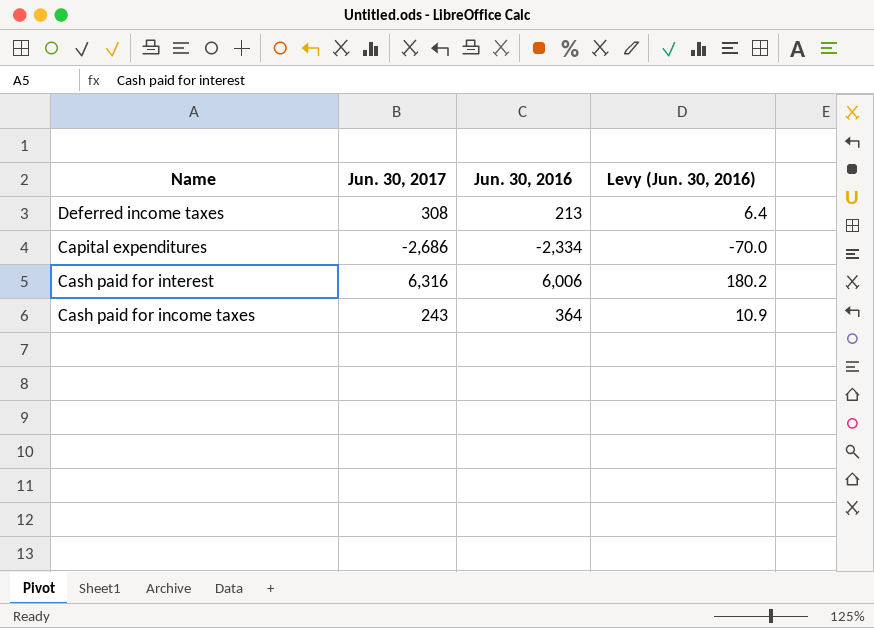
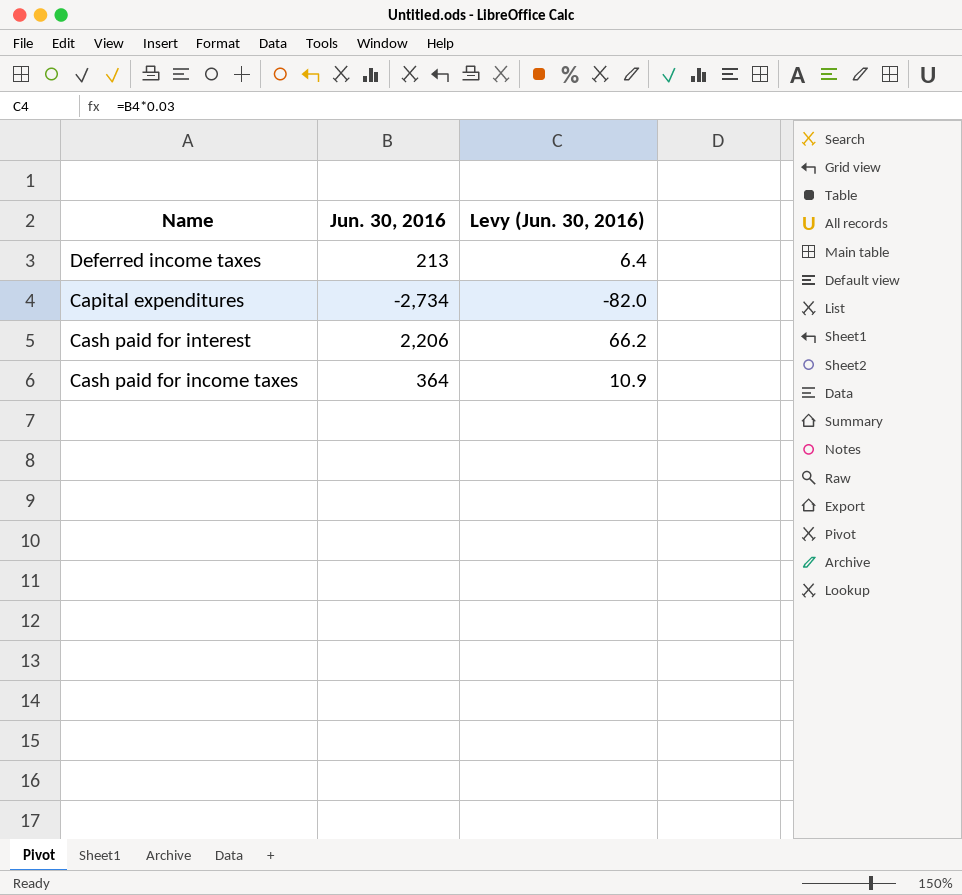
column Jun. 30, 2017 | position: 2 -> none
Capital expenditures | Jun. 30, 2016: -2,334 -> -2,734
Capital expenditures | Levy (Jun. 30, 2016): -70.0 -> -82.0
Cash paid for interest | Jun. 30, 2016: 6,006 -> 2,206
Cash paid for interest | Levy (Jun. 30, 2016): 180.2 -> 66.2

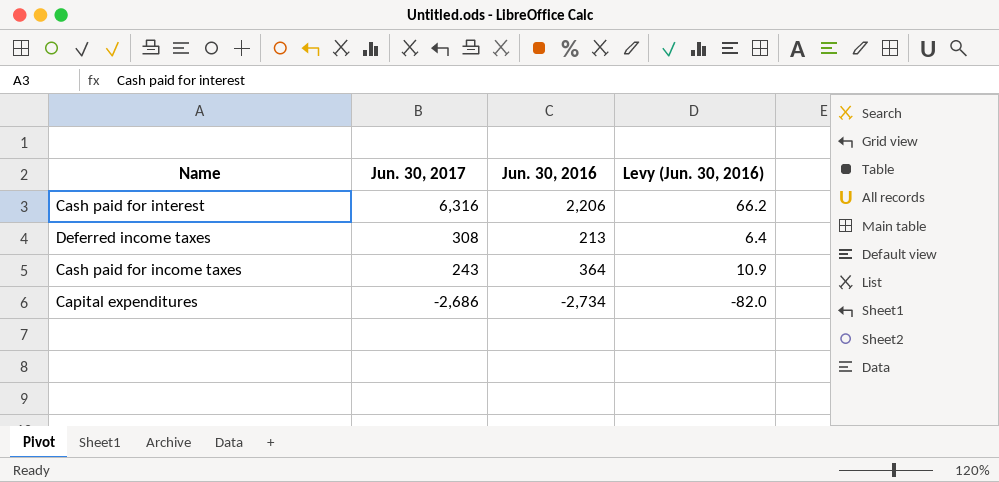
row order: none -> Jun. 30, 2017 descending
column Jun. 30, 2017 | position: none -> 2

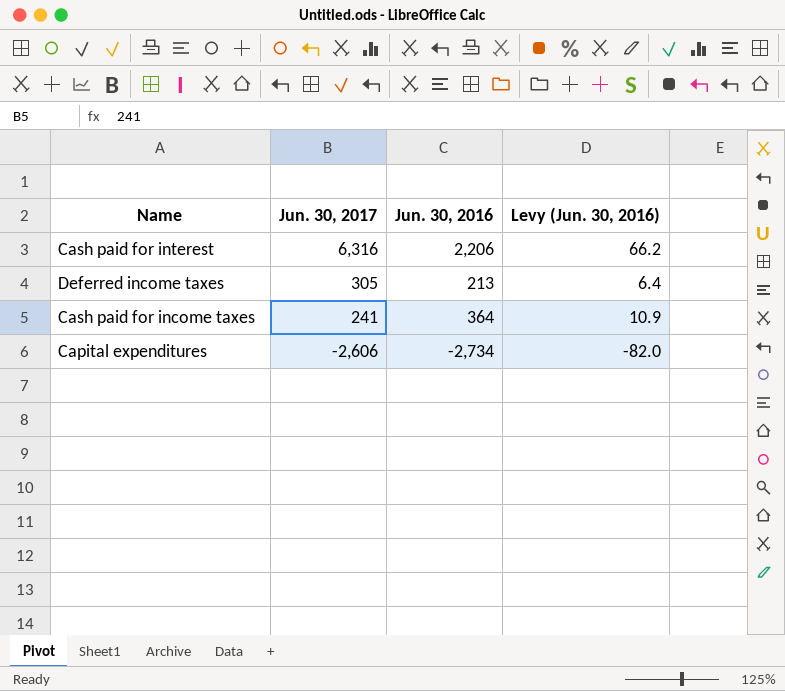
Deferred income taxes | Jun. 30, 2017: 308 -> 305
Cash paid for income taxes | Jun. 30, 2017: 243 -> 241
Capital expenditures | Jun. 30, 2017: -2,686 -> -2,606

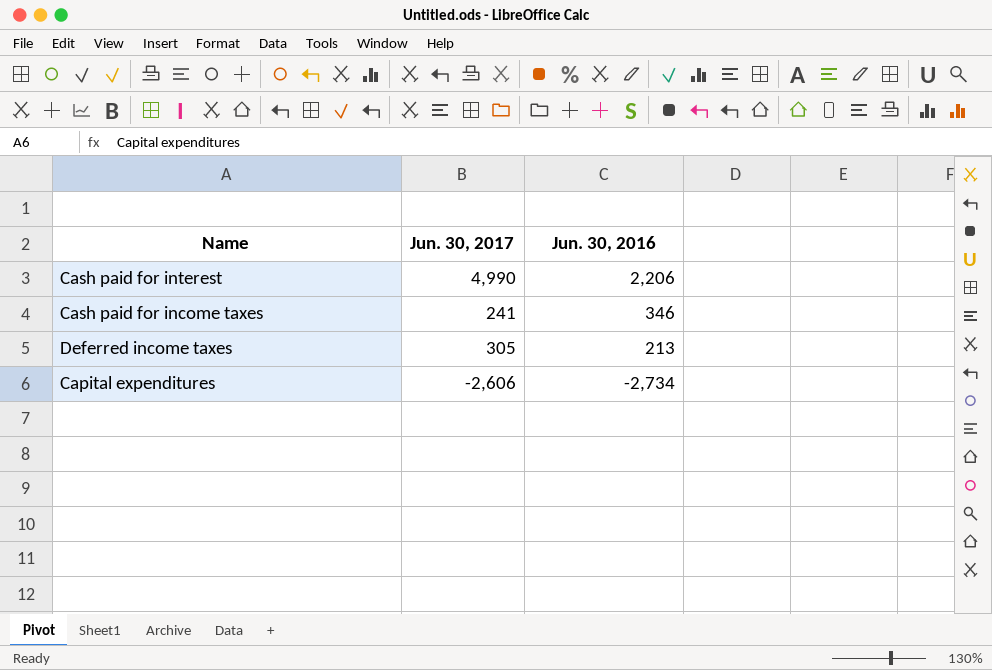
row order: Jun. 30, 2017 descending -> Jun. 30, 2016 descending
column Levy (Jun. 30, 2016) | formula: [Jun. 30, 2016] * 0.03 -> none
Cash paid for interest | Jun. 30, 2017: 6,316 -> 4,990
Cash paid for income taxes | Jun. 30, 2016: 364 -> 346

